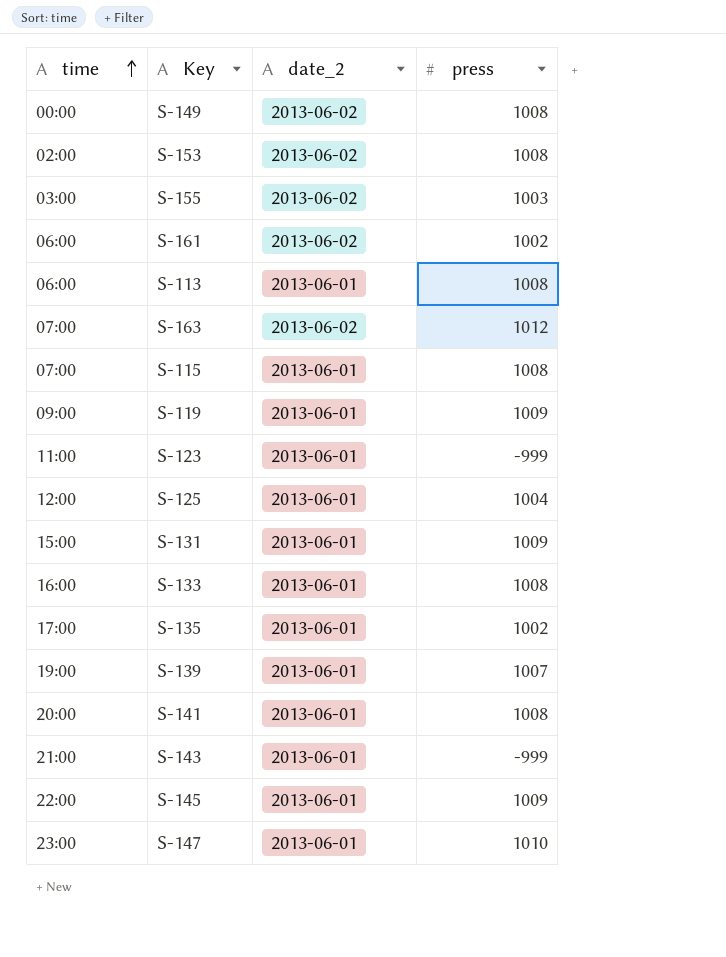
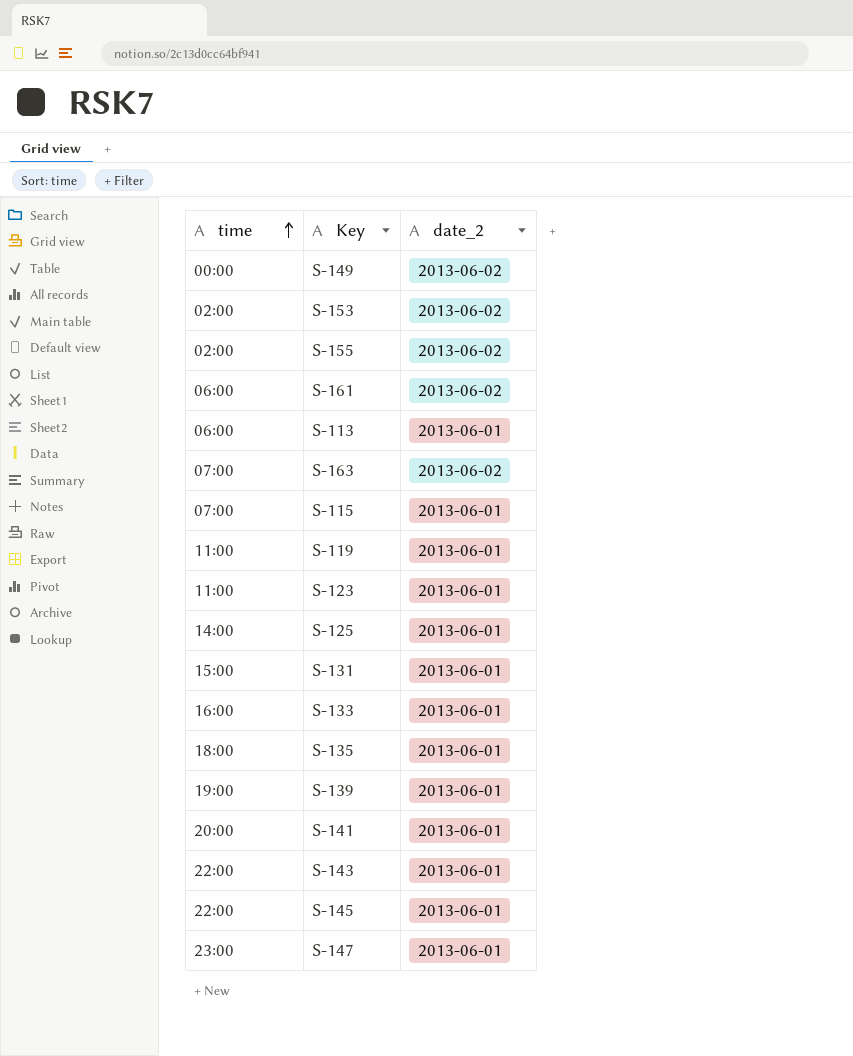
column press | position: 4 -> none
S-155 | time: 03:00 -> 02:00
S-119 | time: 09:00 -> 11:00
S-125 | time: 12:00 -> 14:00
S-135 | time: 17:00 -> 18:00
S-143 | time: 21:00 -> 22:00

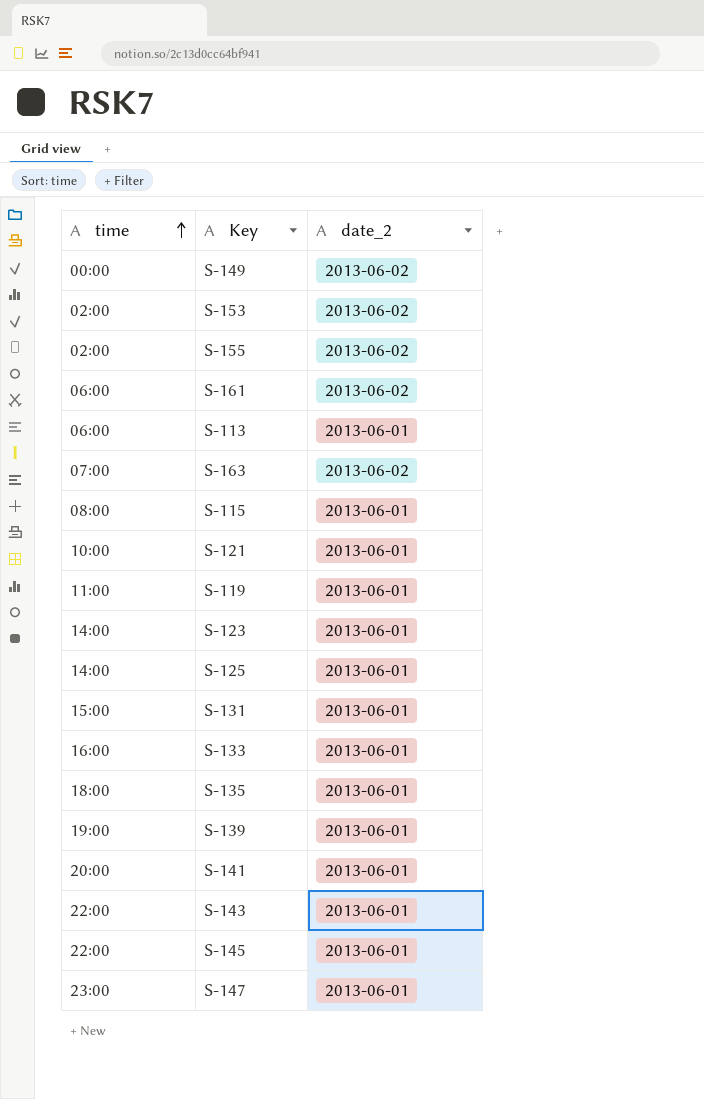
S-115 | time: 07:00 -> 08:00
row S-121: none -> 10:00 | 2013-06-01
S-123 | time: 11:00 -> 14:00

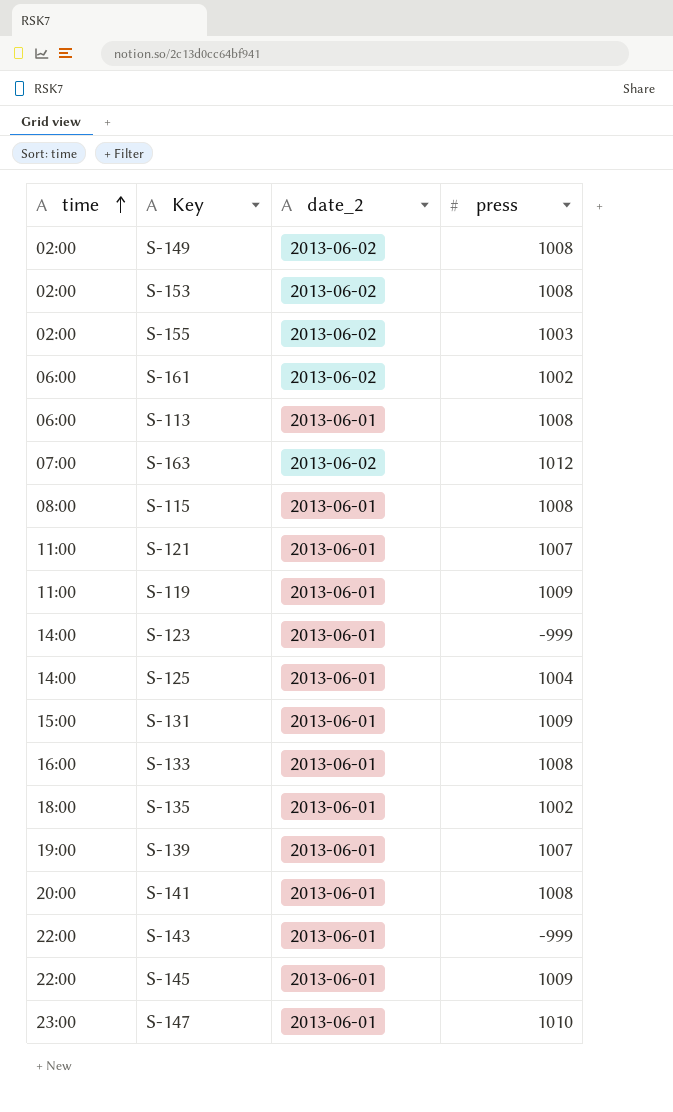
column press | position: none -> 4
S-149 | time: 00:00 -> 02:00
S-121 | time: 10:00 -> 11:00

